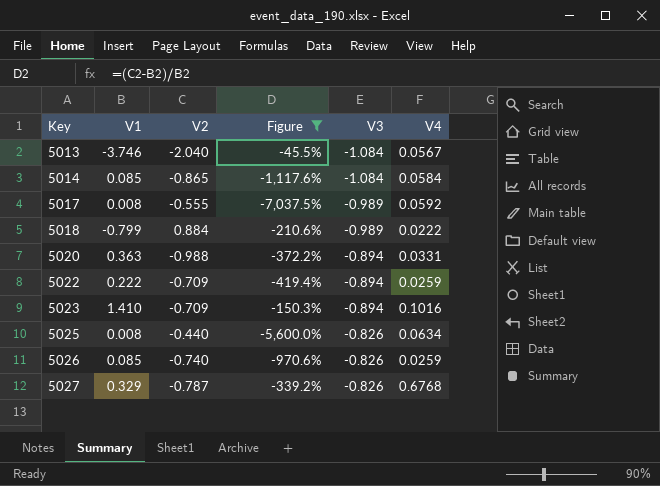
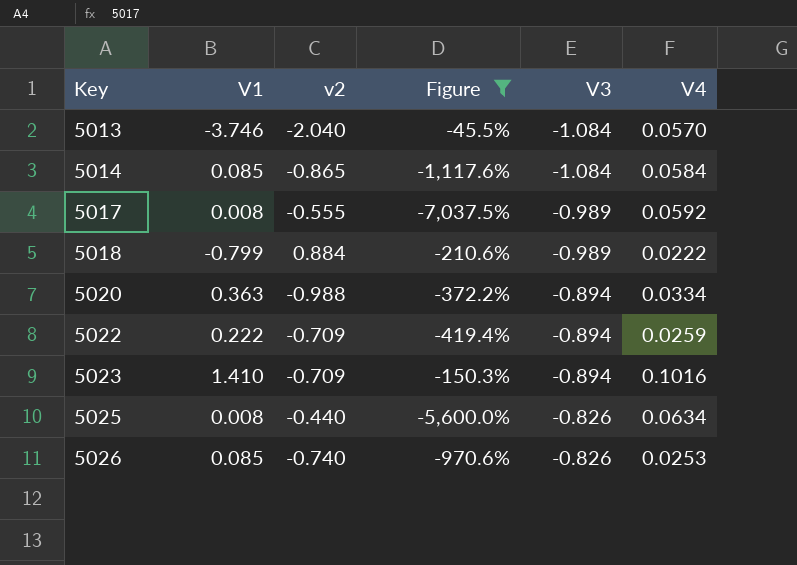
column name: V2 -> v2
row 5027: 0.329 | -0.787 | -339.2% | -0.826 | 0.6768 -> none
5013 | V4: 0.0567 -> 0.0570
5020 | V4: 0.0331 -> 0.0334
5026 | V4: 0.0259 -> 0.0253

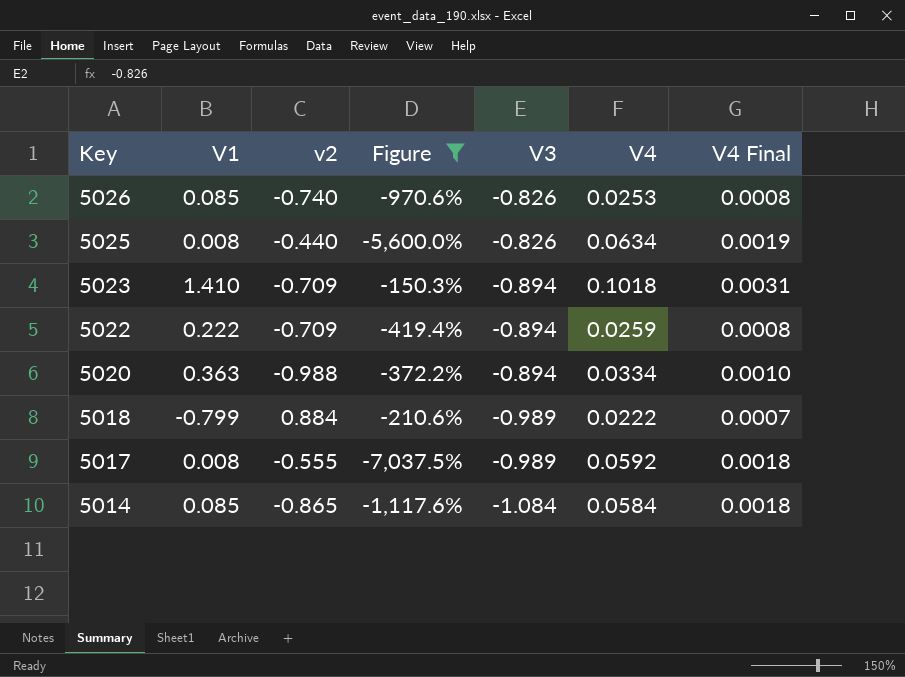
row order: Key ascending -> Key descending
column V4 Final | formula: none -> [V4] * 0.03
row 5013: -3.746 | -2.040 | -45.5% | -1.084 | 0.0570 -> none
5023 | V4: 0.1016 -> 0.1018

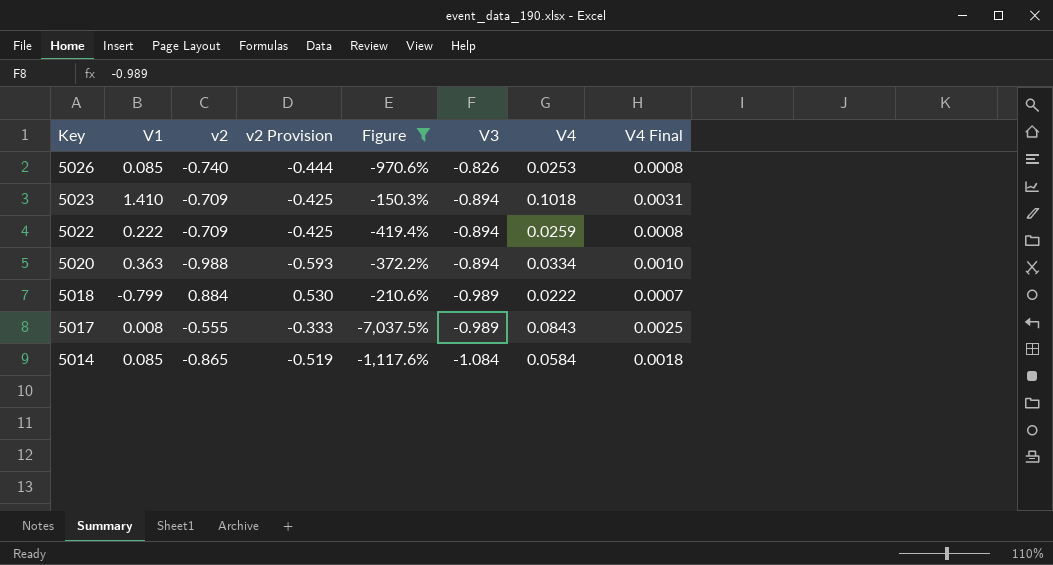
column v2 Provision | formula: none -> [v2] * 0.6
row 5025: 0.008 | -0.440 | -5,600.0% | -0.826 | 0.0634 | 0.0019 -> none
5017 | V4: 0.0592 -> 0.0843
5017 | V4 Final: 0.0018 -> 0.0025

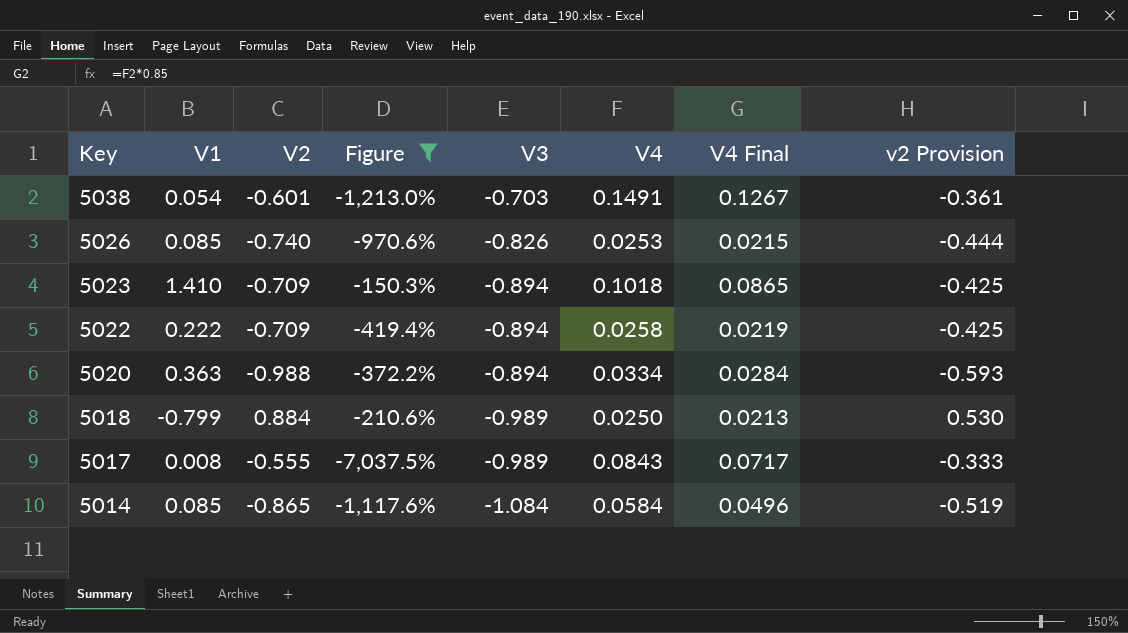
column name: v2 -> V2
column V4 Final | formula: [V4] * 0.03 -> [V4] * 0.85
column v2 Provision | position: 4 -> 8
row 5038: none -> 0.054 | -0.601 | -1,213.0% | -0.703 | 0.1491 | 0.1267 | -0.361
5022 | V4: 0.0259 -> 0.0258
5018 | V4: 0.0222 -> 0.0250

